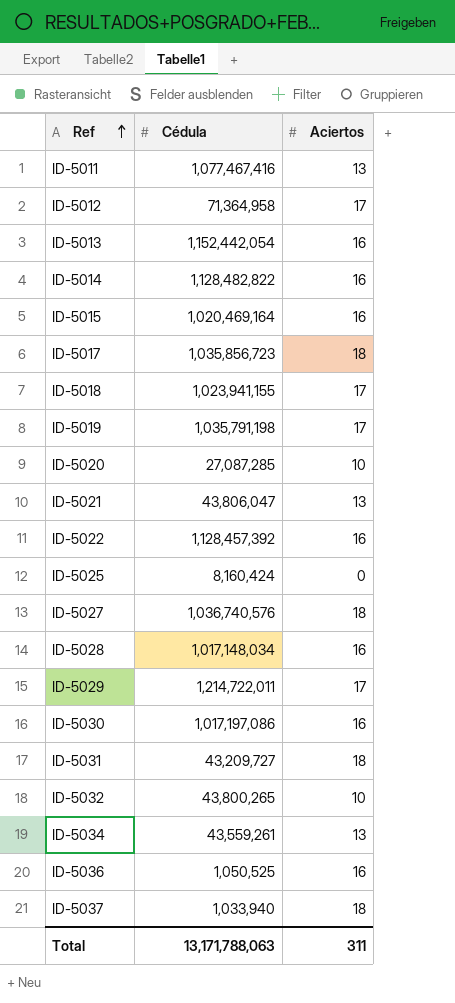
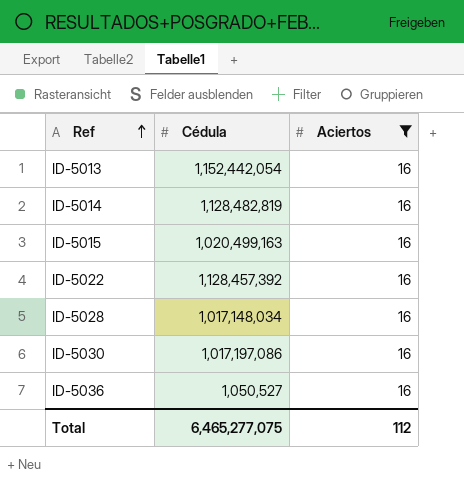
filter: none -> Aciertos = 16
ID-5014 | Cédula: 1,128,482,822 -> 1,128,482,819
ID-5015 | Cédula: 1,020,469,164 -> 1,020,499,163
ID-5036 | Cédula: 1,050,525 -> 1,050,527
Total | Cédula: 13,171,788,063 -> 6,465,277,075
Total | Aciertos: 311 -> 112

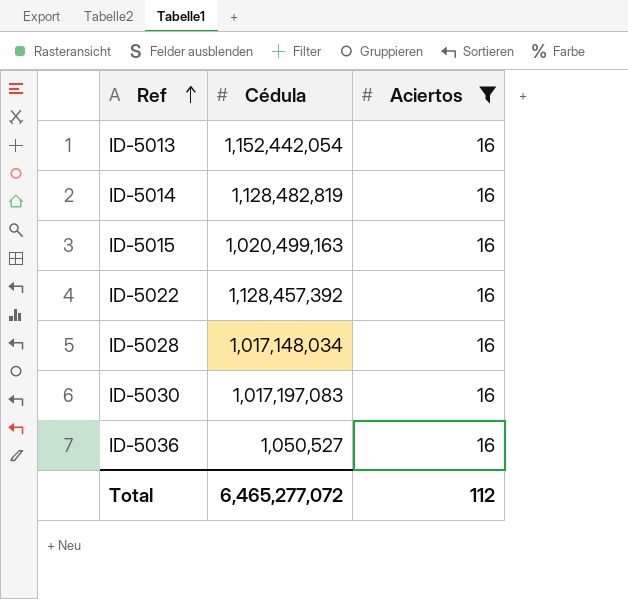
ID-5030 | Cédula: 1,017,197,086 -> 1,017,197,083
Total | Cédula: 6,465,277,075 -> 6,465,277,072

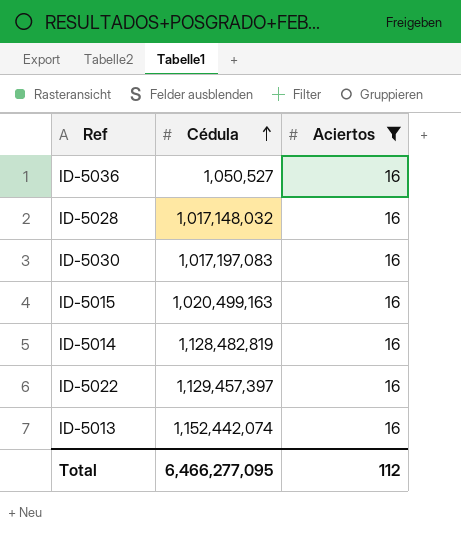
row order: Ref ascending -> Cédula ascending
ID-5028 | Cédula: 1,017,148,034 -> 1,017,148,032
ID-5022 | Cédula: 1,128,457,392 -> 1,129,457,397
ID-5013 | Cédula: 1,152,442,054 -> 1,152,442,074
Total | Cédula: 6,465,277,072 -> 6,466,277,095

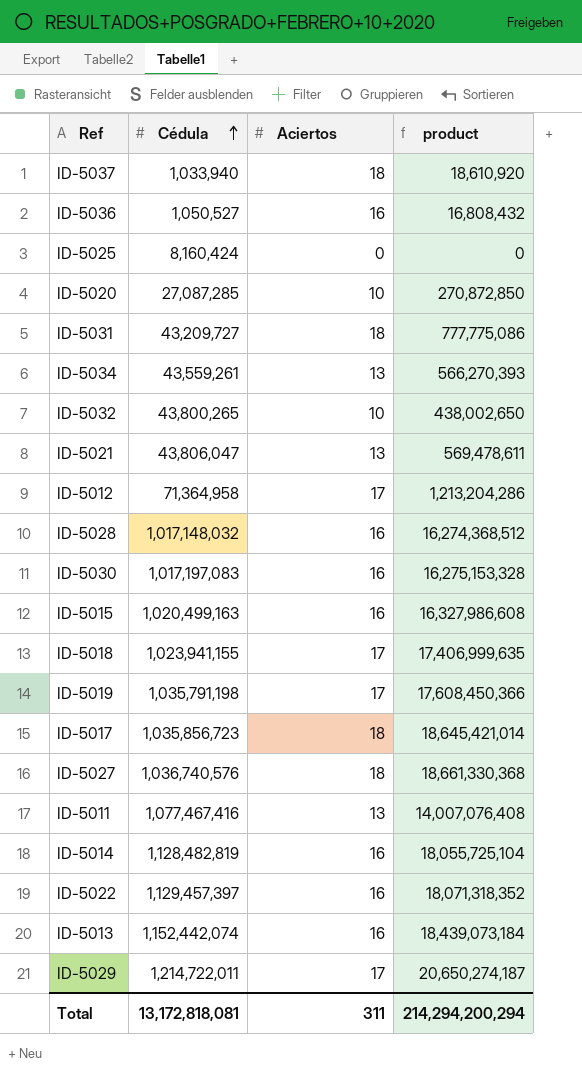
filter: Aciertos = 16 -> none
column product | formula: none -> [Cédula] * [Aciertos]
Total | Cédula: 6,466,277,095 -> 13,172,818,081
Total | Aciertos: 112 -> 311

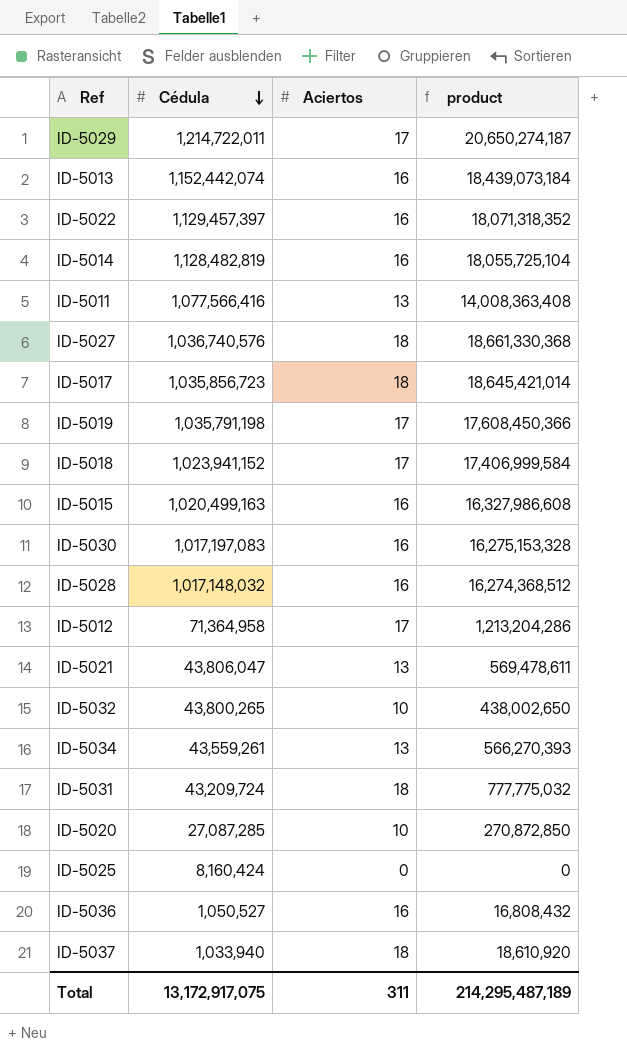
row order: Cédula ascending -> Cédula descending
ID-5011 | Cédula: 1,077,467,416 -> 1,077,566,416
ID-5011 | product: 14,007,076,408 -> 14,008,363,408
ID-5018 | Cédula: 1,023,941,155 -> 1,023,941,152
ID-5018 | product: 17,406,999,635 -> 17,406,999,584
ID-5031 | Cédula: 43,209,727 -> 43,209,724
ID-5031 | product: 777,775,086 -> 777,775,032
Total | Cédula: 13,172,818,081 -> 13,172,917,075
Total | product: 214,294,200,294 -> 214,295,487,189

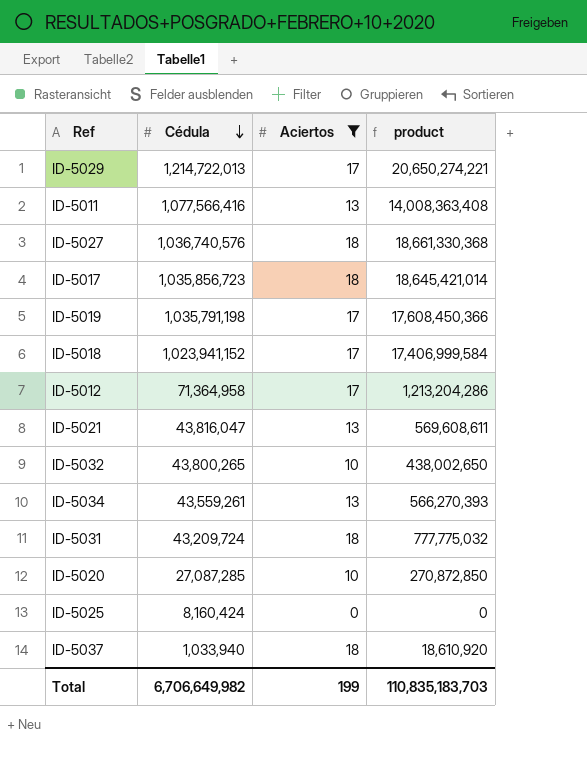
filter: none -> Aciertos != 16
ID-5029 | Cédula: 1,214,722,011 -> 1,214,722,013
ID-5029 | product: 20,650,274,187 -> 20,650,274,221
ID-5021 | Cédula: 43,806,047 -> 43,816,047
ID-5021 | product: 569,478,611 -> 569,608,611
Total | Cédula: 13,172,917,075 -> 6,706,649,982
Total | Aciertos: 311 -> 199
Total | product: 214,295,487,189 -> 110,835,183,703

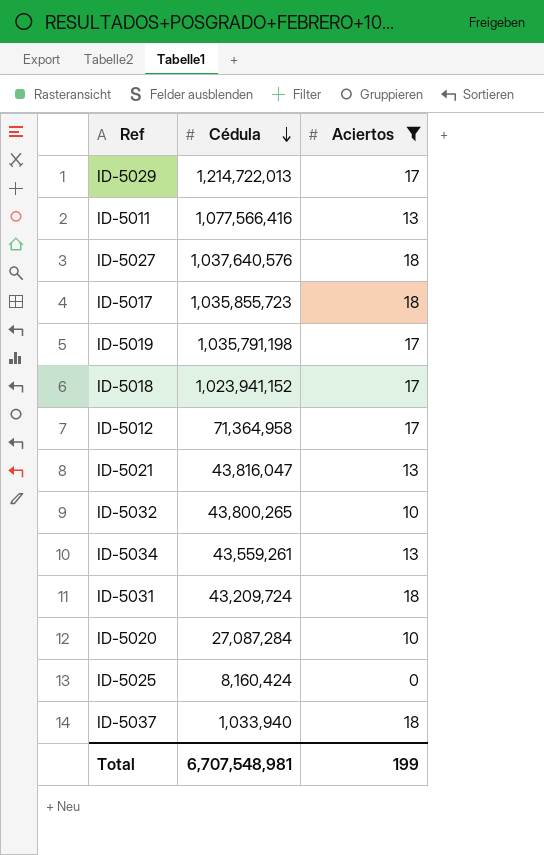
column product | formula: [Cédula] * [Aciertos] -> none
ID-5027 | Cédula: 1,036,740,576 -> 1,037,640,576
ID-5017 | Cédula: 1,035,856,723 -> 1,035,855,723
ID-5020 | Cédula: 27,087,285 -> 27,087,284
Total | Cédula: 6,706,649,982 -> 6,707,548,981

